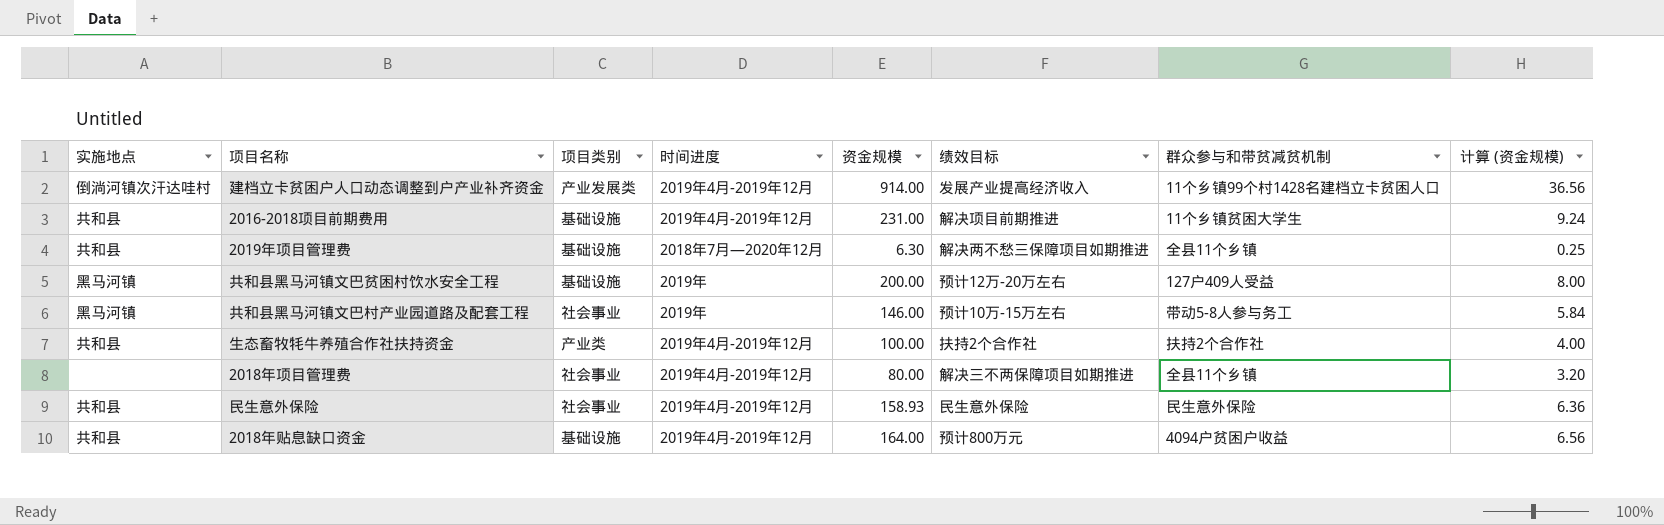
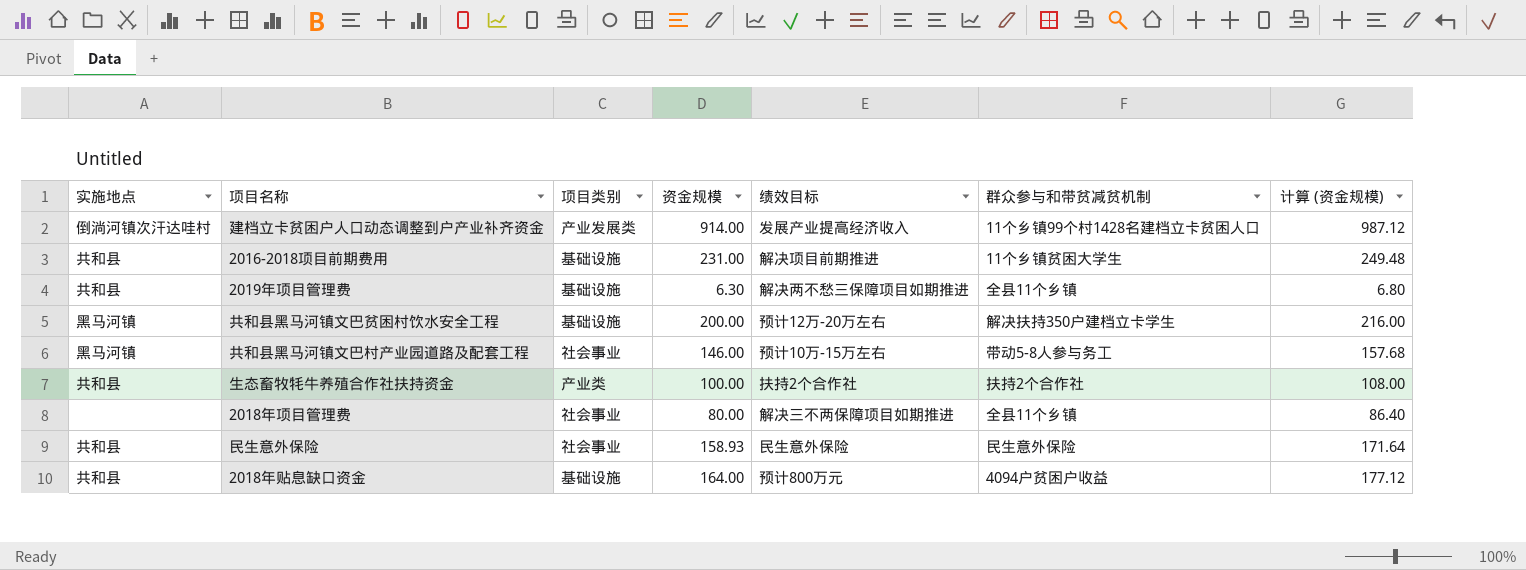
column 时间进度 | position: 4 -> none
column 计算 (资金规模) | formula: [资金规模] * 0.04 -> [资金规模] * 1.08
共和县黑马河镇文巴贫困村饮水安全工程 | 群众参与和带贫减贫机制: 127户409人受益 -> 解决扶持350户建档立卡学生

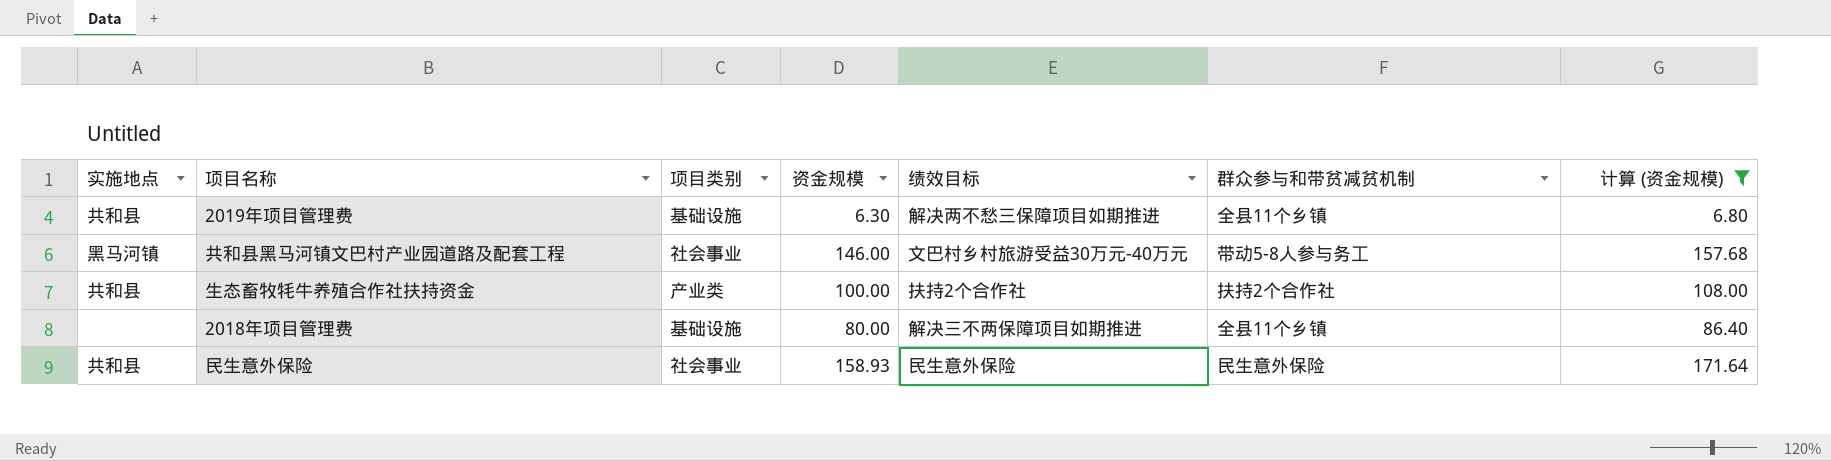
filter: none -> 计算 (资金规模) <= 171.64
共和县黑马河镇文巴村产业园道路及配套工程 | 绩效目标: 预计10万-15万左右 -> 文巴村乡村旅游受益30万元-40万元
2018年项目管理费 | 项目类别: 社会事业 -> 基础设施

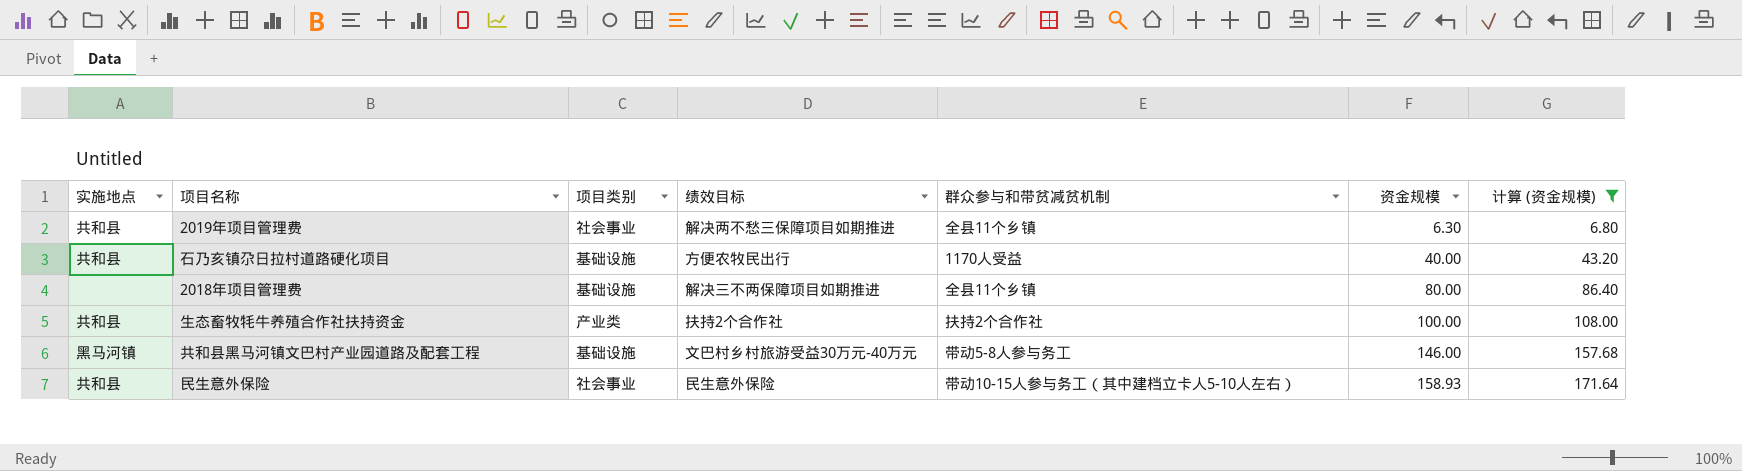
row order: none -> 资金规模 ascending
column 资金规模 | position: 4 -> 6
2019年项目管理费 | 项目类别: 基础设施 -> 社会事业
row 石乃亥镇尕日拉村道路硬化项目: none -> 共和县 | 基础设施 | 方便农牧民出行 | 1170人受益 | 40.00 | 43.20
共和县黑马河镇文巴村产业园道路及配套工程 | 项目类别: 社会事业 -> 基础设施
民生意外保险 | 群众参与和带贫减贫机制: 民生意外保险 -> 带动10-15人参与务工（其中建档立卡人5-10人左右）

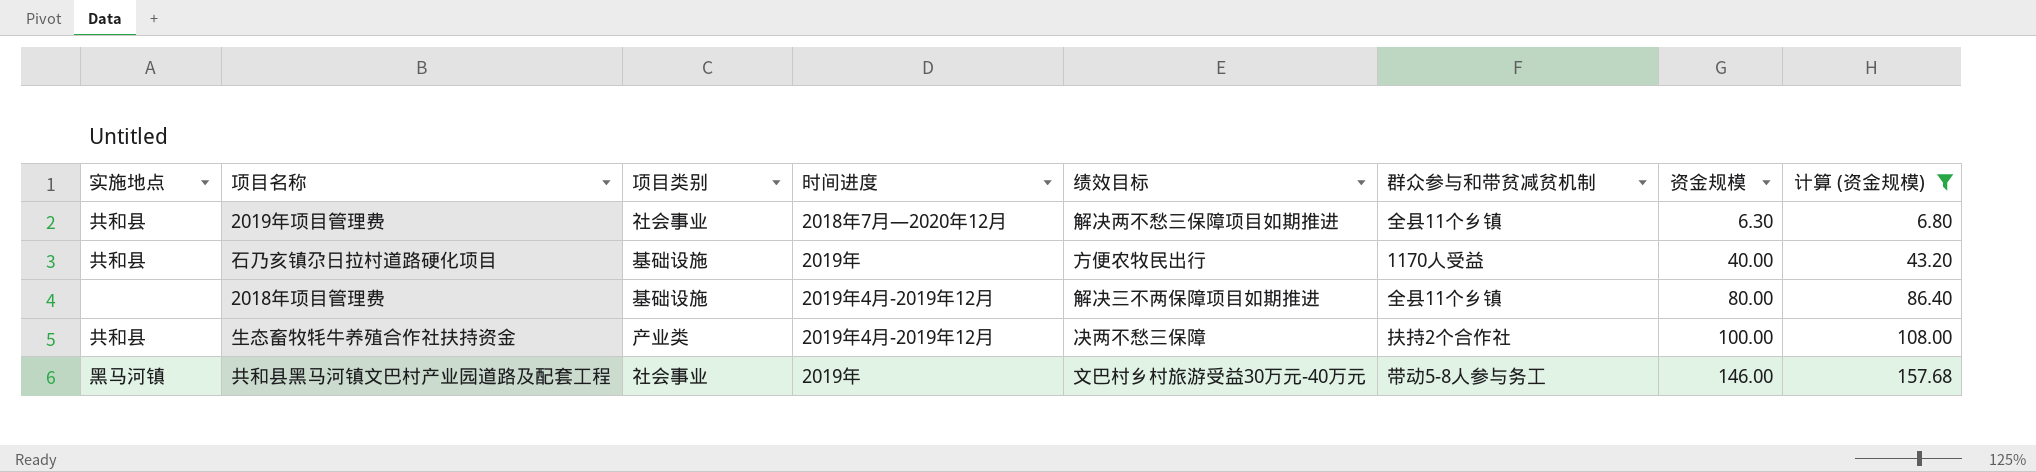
column 时间进度 | position: none -> 4
row 民生意外保险: 共和县 | 社会事业 | 民生意外保险 | 带动10-15人参与务工（其中建档立卡人5-10人左右） | 158.93 | 171.64 -> none
生态畜牧牦牛养殖合作社扶持资金 | 绩效目标: 扶持2个合作社 -> 决两不愁三保障
共和县黑马河镇文巴村产业园道路及配套工程 | 项目类别: 基础设施 -> 社会事业

